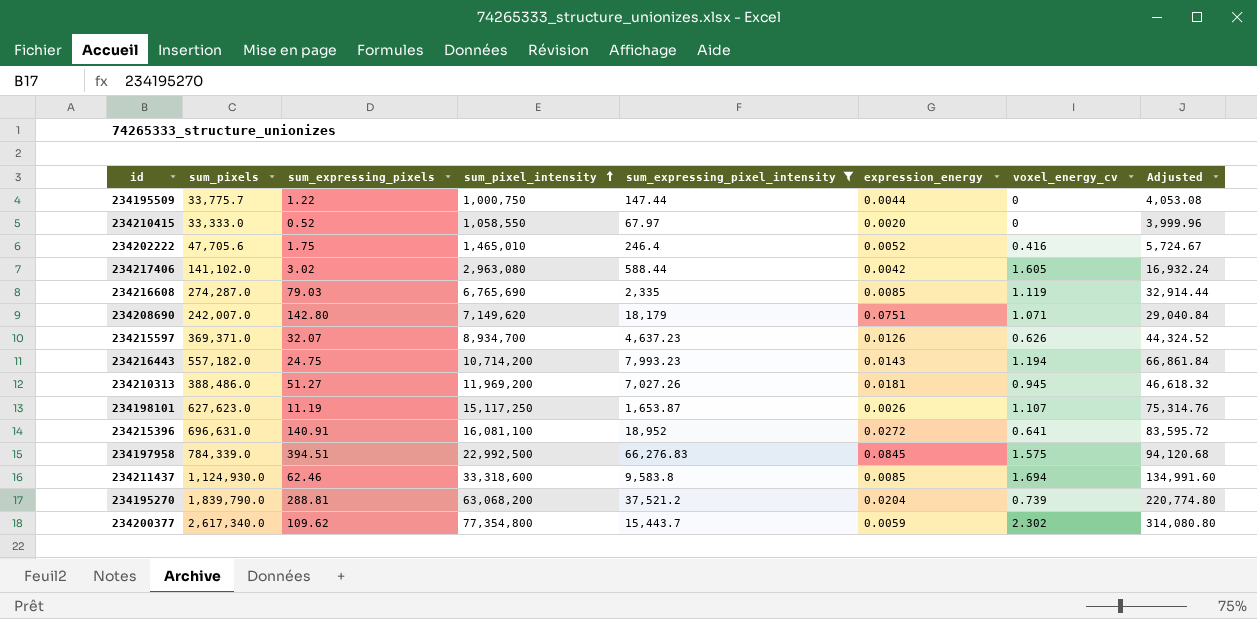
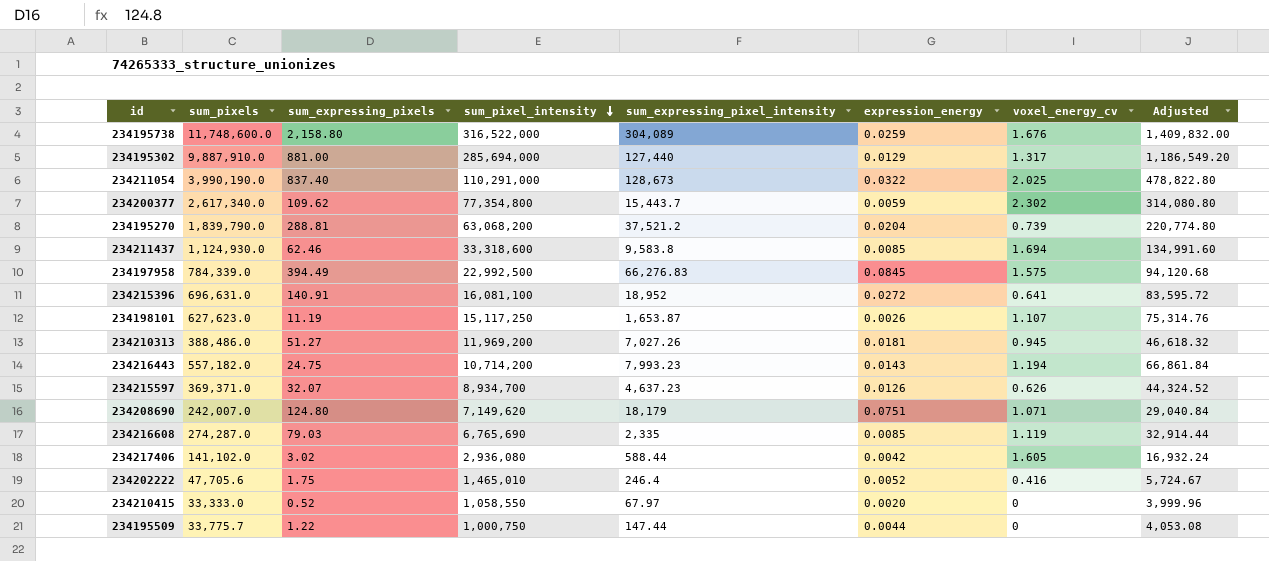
filter: sum_expressing_pixel_intensity <= 66,276.83 -> none
row order: sum_pixel_intensity ascending -> sum_pixel_intensity descending
234197958 | sum_expressing_pixels: 394.51 -> 394.49
234208690 | sum_expressing_pixels: 142.80 -> 124.80
234217406 | sum_pixel_intensity: 2,963,080 -> 2,936,080

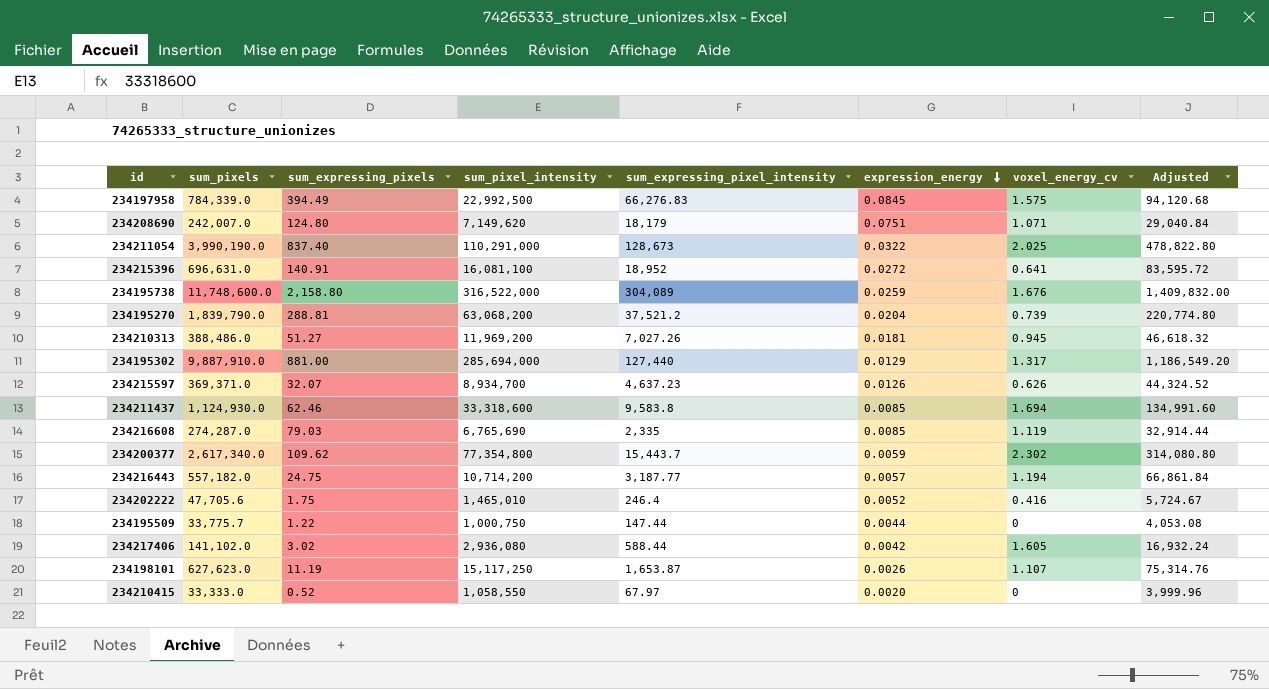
row order: sum_pixel_intensity descending -> expression_energy descending
234216443 | sum_expressing_pixel_intensity: 7,993.23 -> 3,187.77
234216443 | expression_energy: 0.0143 -> 0.0057

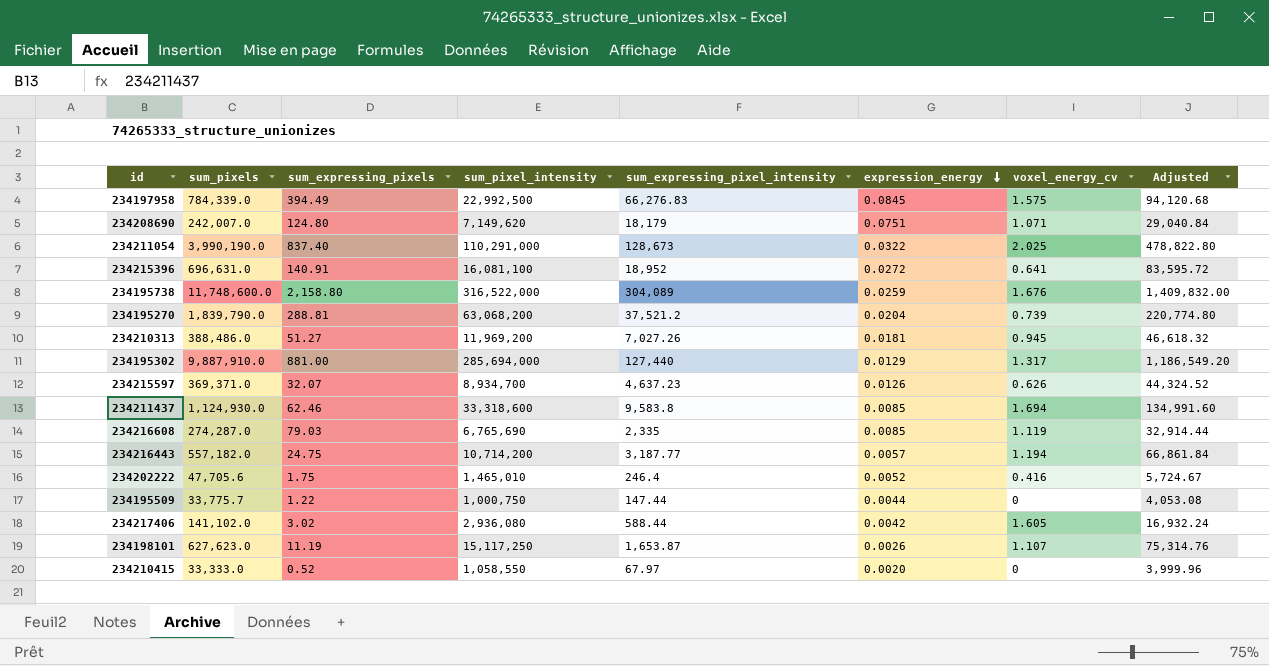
row 234200377: 2,617,340.0 | 109.62 | 77,354,800 | 15,443.7 | 0.0059 | 2.302 | 314,080.80 -> none

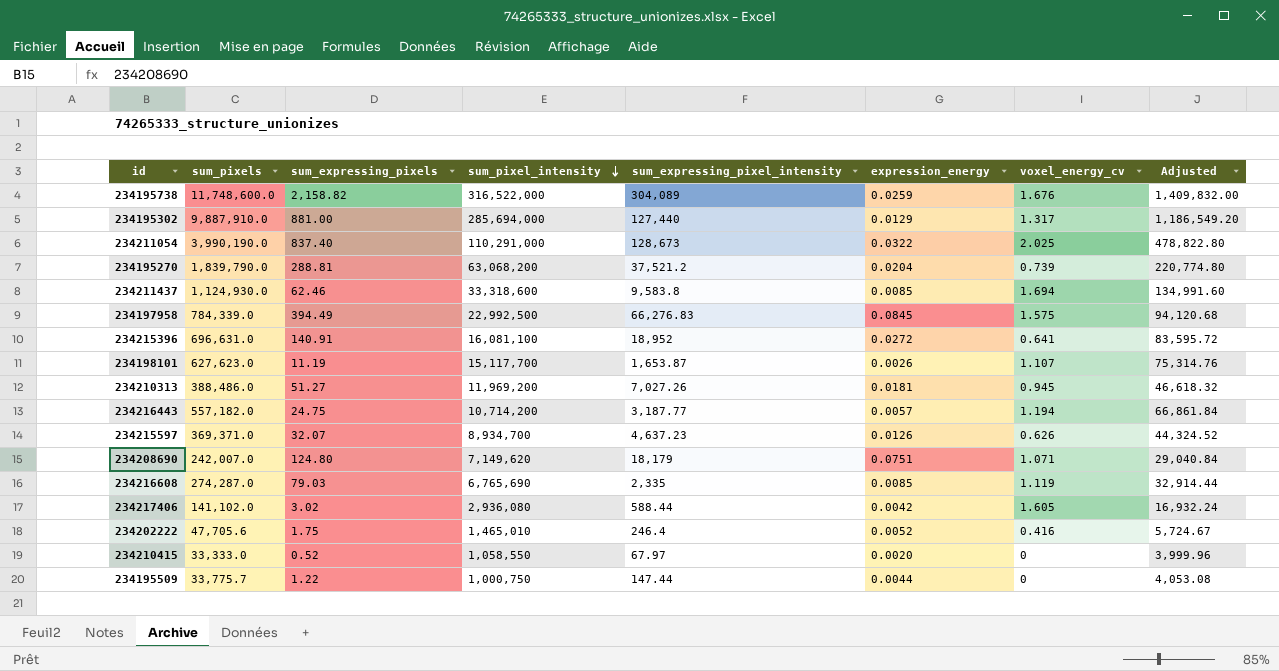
row order: expression_energy descending -> sum_pixel_intensity descending
234195738 | sum_expressing_pixels: 2,158.80 -> 2,158.82
234198101 | sum_pixel_intensity: 15,117,250 -> 15,117,700

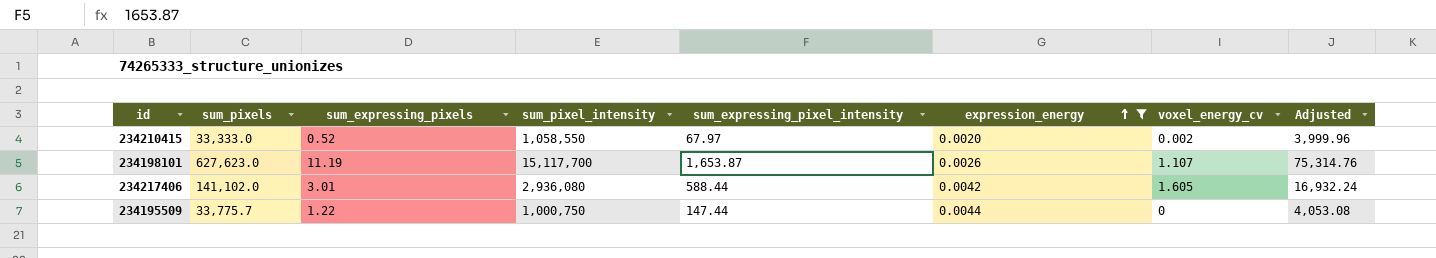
filter: none -> expression_energy <= 0.0044
row order: sum_pixel_intensity descending -> expression_energy ascending
234210415 | voxel_energy_cv: 0 -> 0.002
234217406 | sum_expressing_pixels: 3.02 -> 3.01

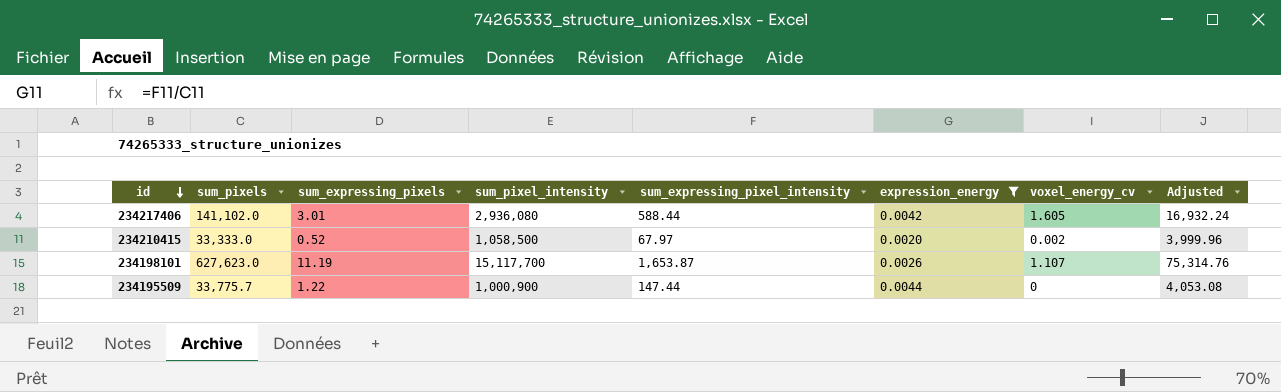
row order: expression_energy ascending -> id descending
234210415 | sum_pixel_intensity: 1,058,550 -> 1,058,500
234195509 | sum_pixel_intensity: 1,000,750 -> 1,000,900

